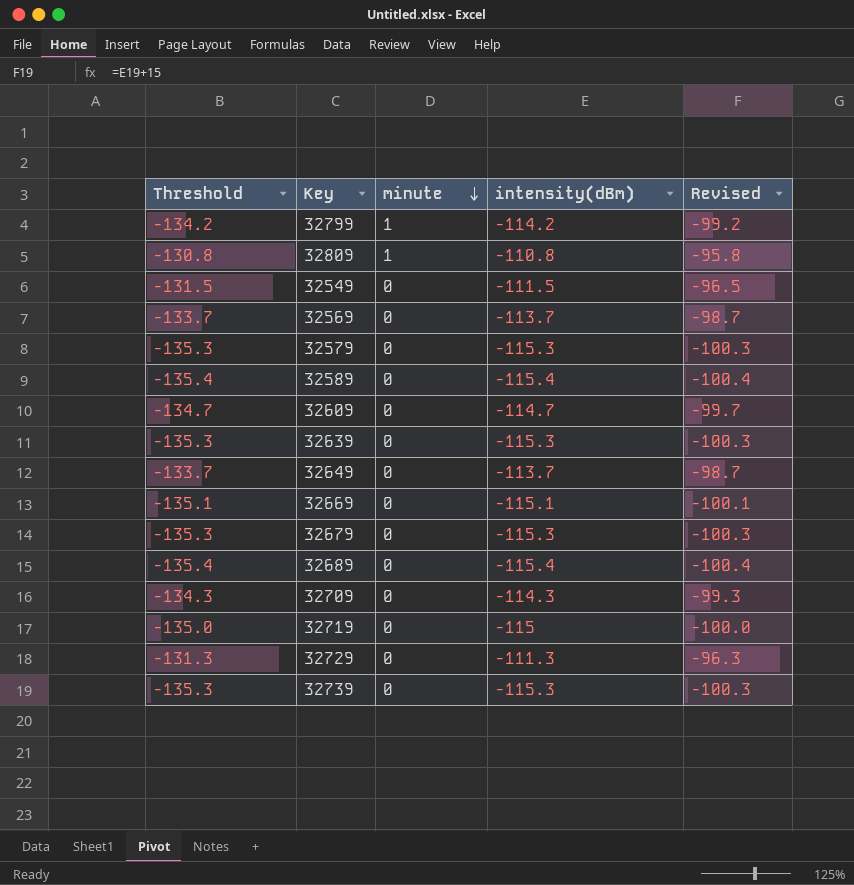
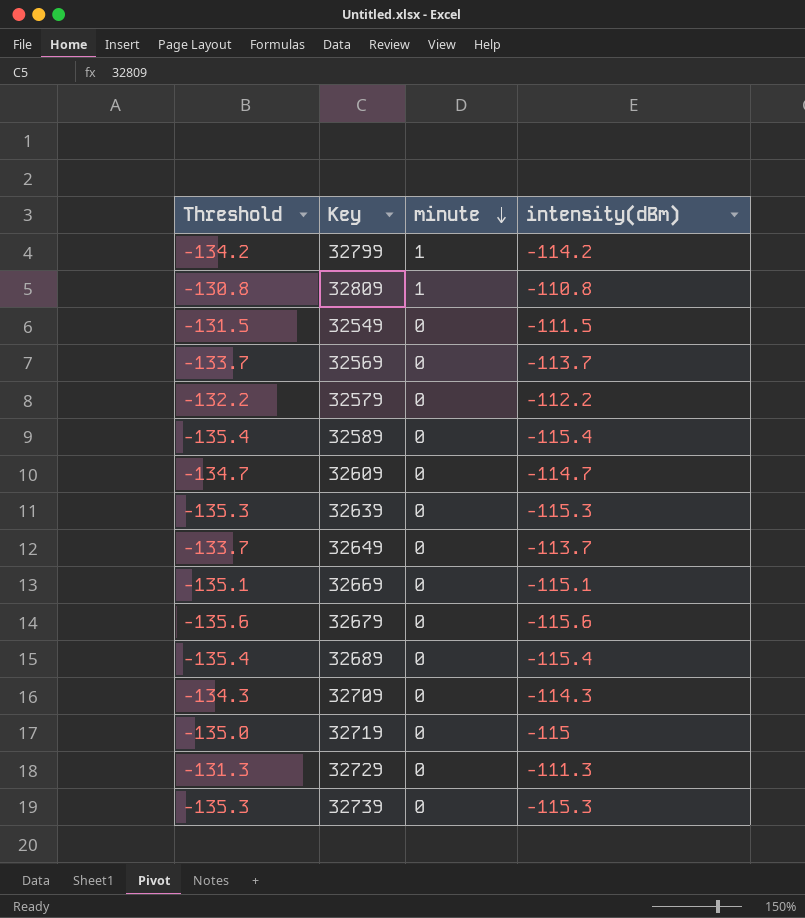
column Revised | formula: [intensity(dBm)] + 15 -> none
32579 | Threshold: -135.3 -> -132.2
32579 | intensity(dBm): -115.3 -> -112.2
32679 | Threshold: -135.3 -> -135.6
32679 | intensity(dBm): -115.3 -> -115.6

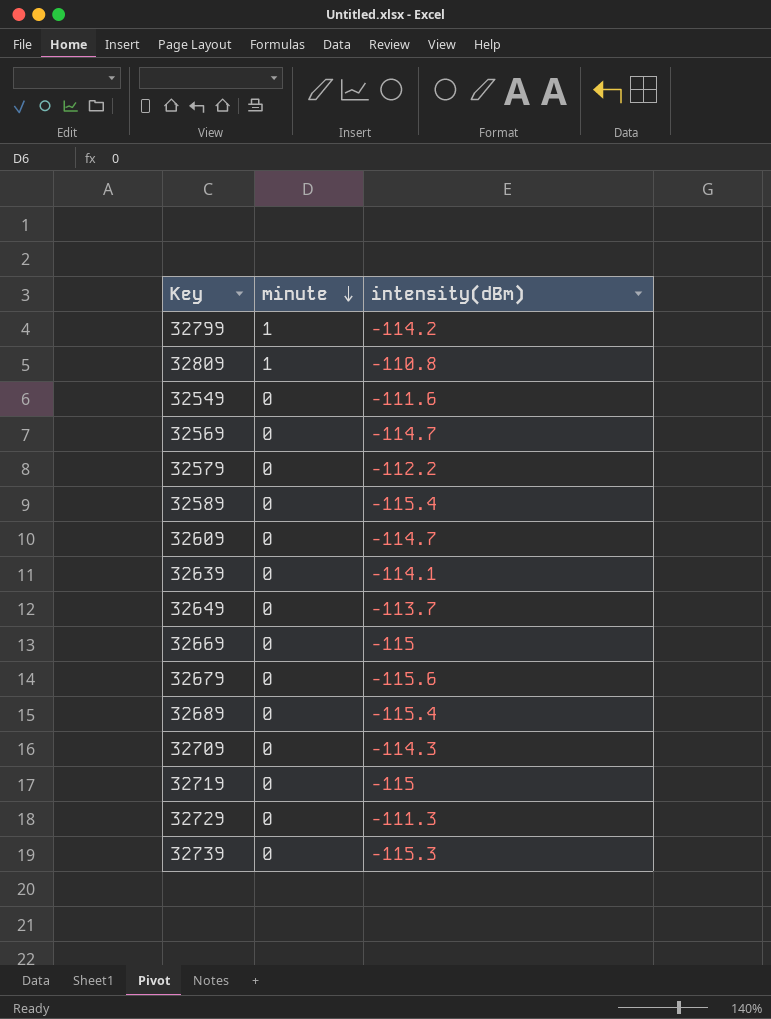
column Threshold | formula: [intensity(dBm)] - 20 -> none
32549 | intensity(dBm): -111.5 -> -111.6
32569 | intensity(dBm): -113.7 -> -114.7
32639 | intensity(dBm): -115.3 -> -114.1
32669 | intensity(dBm): -115.1 -> -115

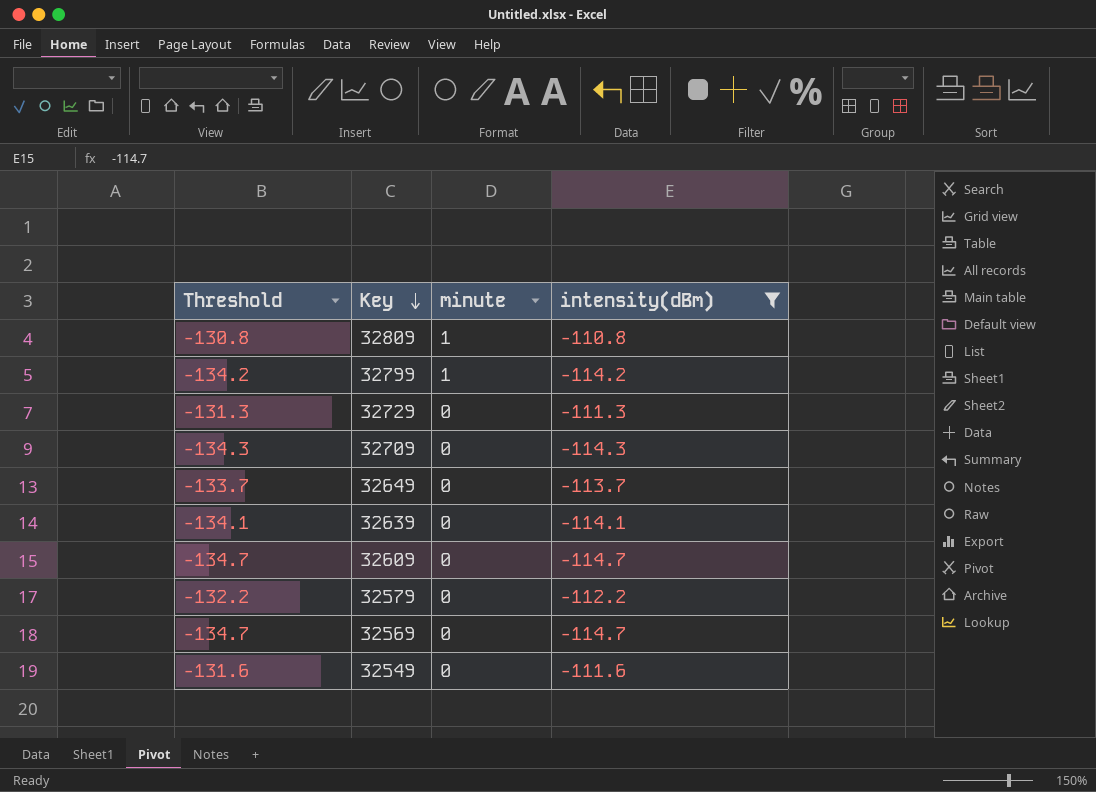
filter: none -> intensity(dBm) >= -114.7
row order: minute descending -> Key descending
column Threshold | formula: none -> [intensity(dBm)] - 20

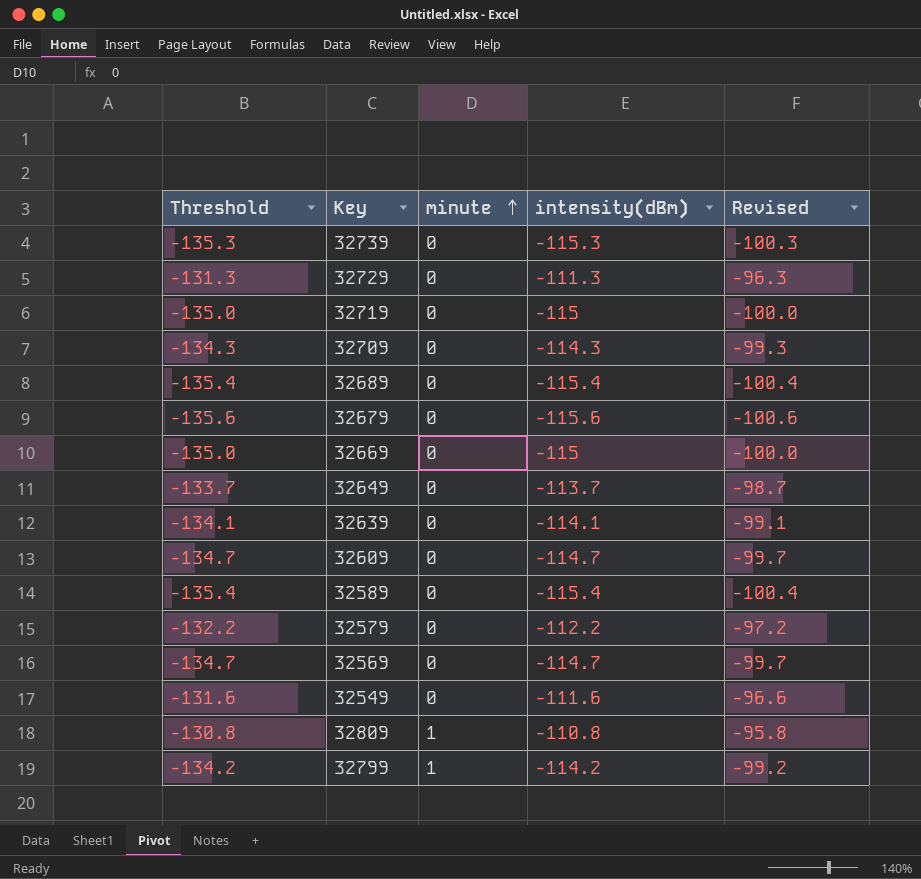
filter: intensity(dBm) >= -114.7 -> none
row order: Key descending -> minute ascending
column Revised | formula: none -> [intensity(dBm)] + 15

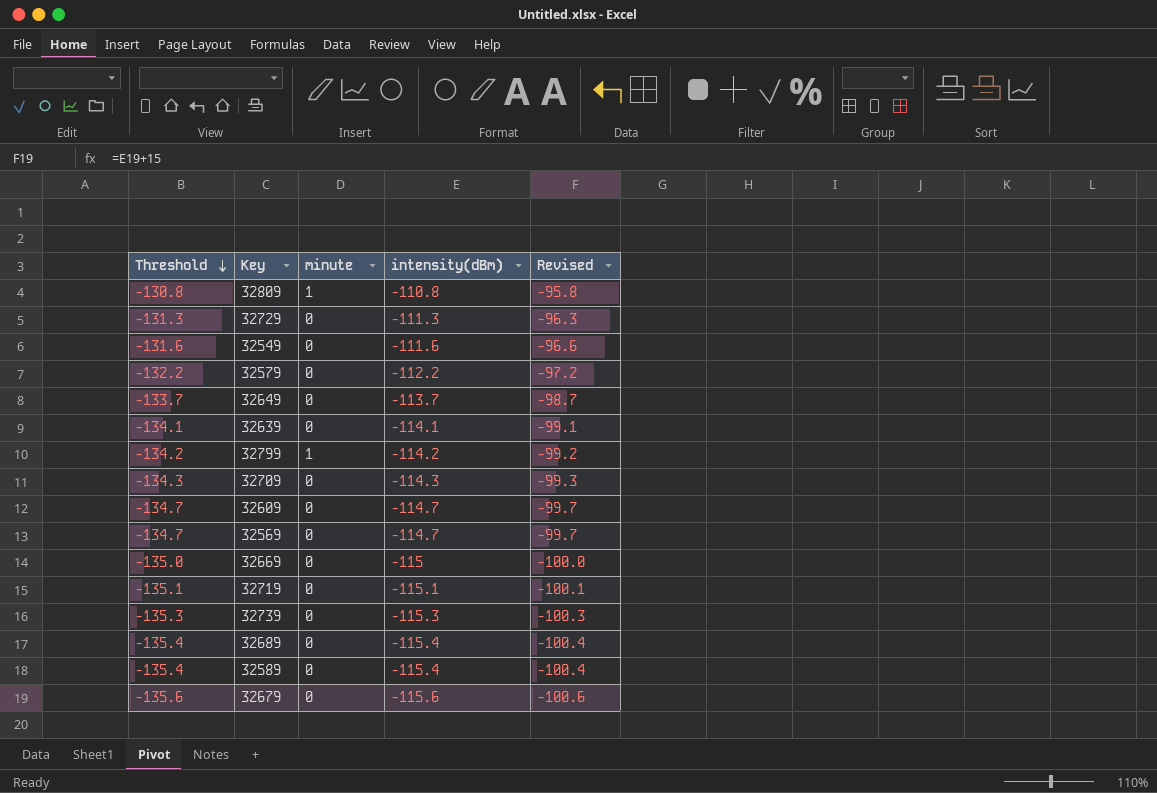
row order: minute ascending -> Threshold descending
32719 | Threshold: -135.0 -> -135.1
32719 | intensity(dBm): -115 -> -115.1
32719 | Revised: -100.0 -> -100.1

